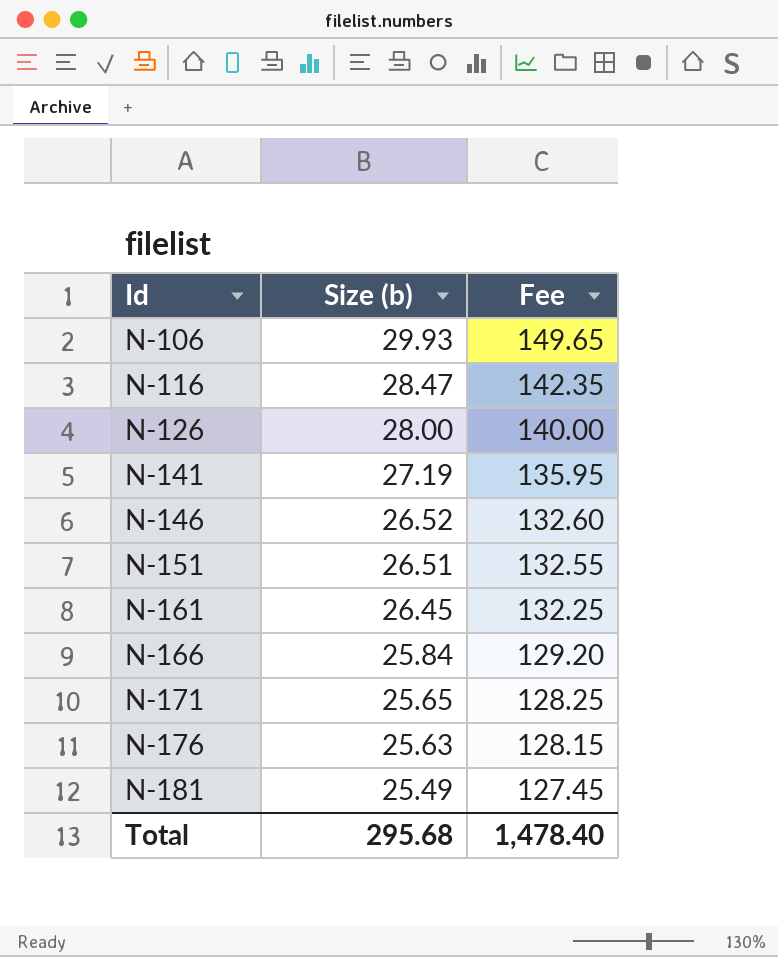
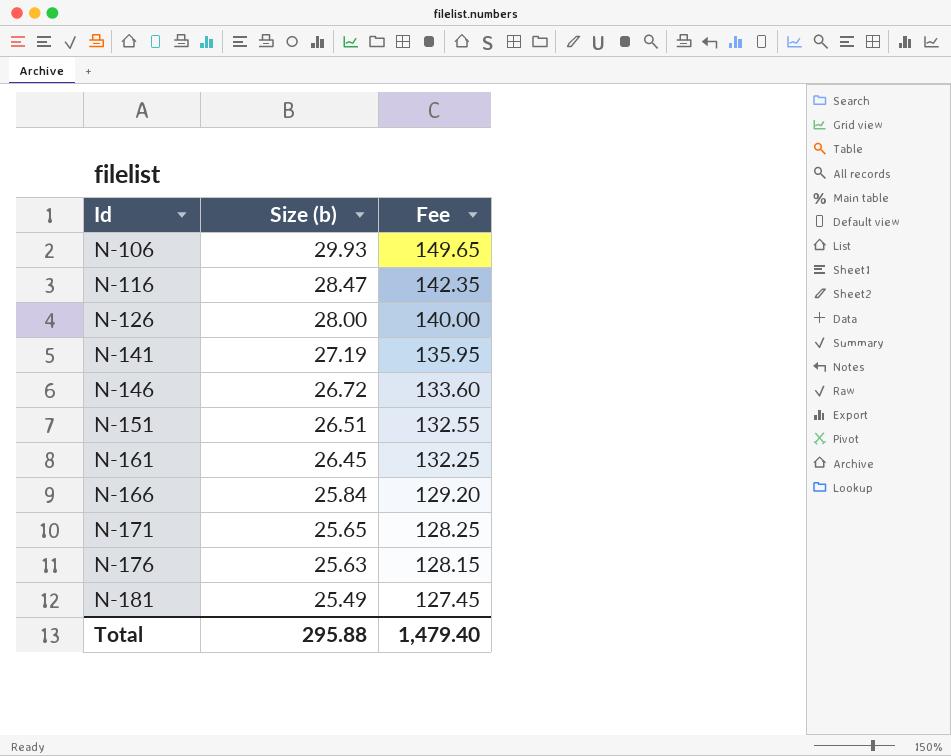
N-146 | Size (b): 26.52 -> 26.72
N-146 | Fee: 132.60 -> 133.60
Total | Size (b): 295.68 -> 295.88
Total | Fee: 1,478.40 -> 1,479.40

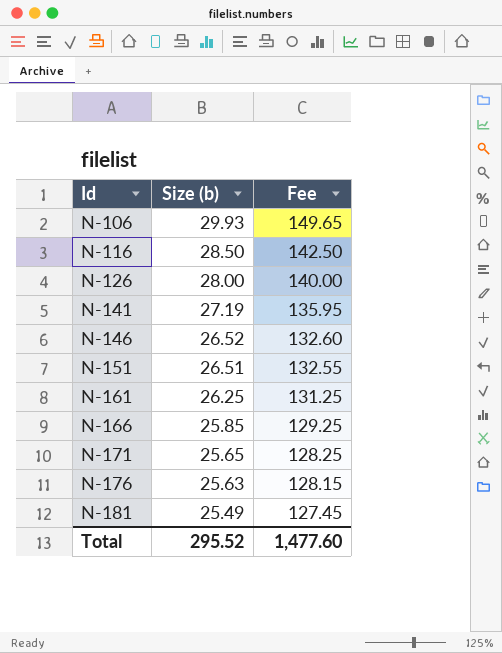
N-116 | Size (b): 28.47 -> 28.50
N-116 | Fee: 142.35 -> 142.50
N-146 | Size (b): 26.72 -> 26.52
N-146 | Fee: 133.60 -> 132.60
N-161 | Size (b): 26.45 -> 26.25
N-161 | Fee: 132.25 -> 131.25
N-166 | Size (b): 25.84 -> 25.85
N-166 | Fee: 129.20 -> 129.25
Total | Size (b): 295.88 -> 295.52
Total | Fee: 1,479.40 -> 1,477.60

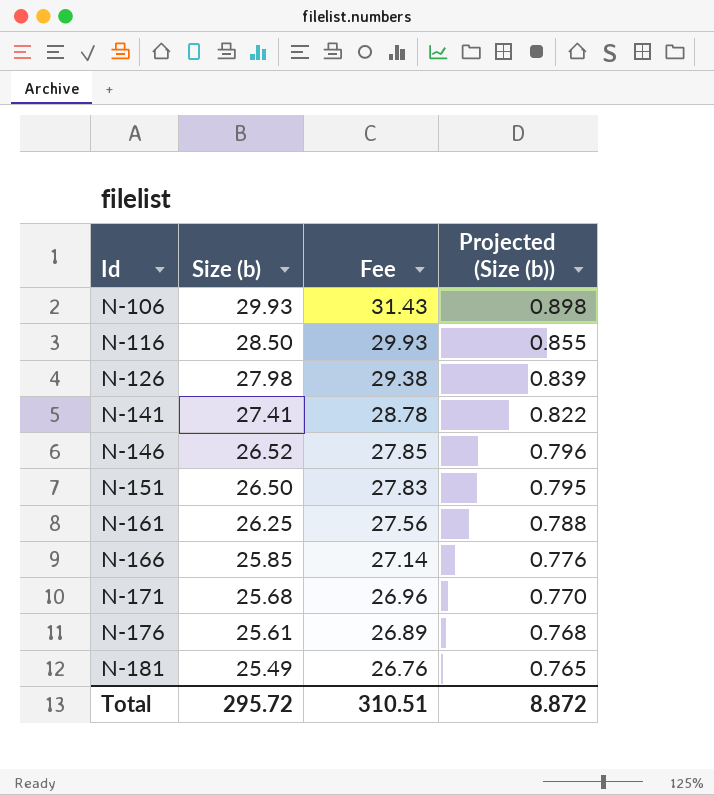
column Fee | formula: [Size (b)] * 5 -> [Size (b)] * 1.05
column Projected (Size (b)) | formula: none -> [Size (b)] * 0.03
N-126 | Size (b): 28.00 -> 27.98
N-141 | Size (b): 27.19 -> 27.41
N-151 | Size (b): 26.51 -> 26.50
N-171 | Size (b): 25.65 -> 25.68
N-176 | Size (b): 25.63 -> 25.61
Total | Size (b): 295.52 -> 295.72
Total | Fee: 1,477.60 -> 310.51

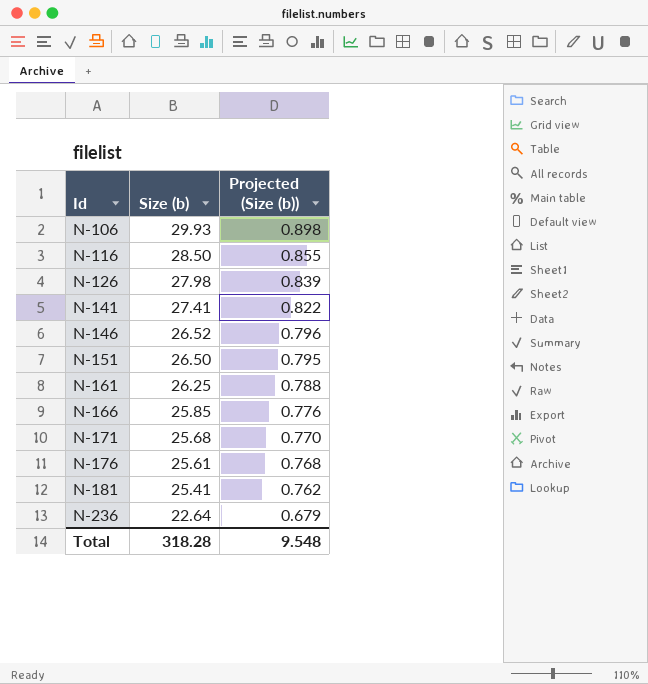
column Fee | formula: [Size (b)] * 1.05 -> none
N-181 | Size (b): 25.49 -> 25.41
N-181 | Projected (Size (b)): 0.765 -> 0.762
row N-236: none -> 22.64 | 0.679
Total | Size (b): 295.72 -> 318.28
Total | Projected (Size (b)): 8.872 -> 9.548

